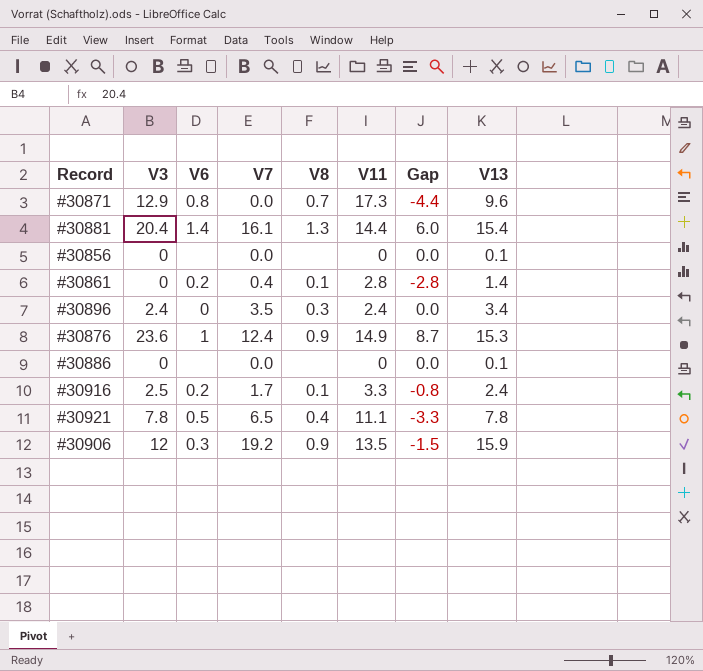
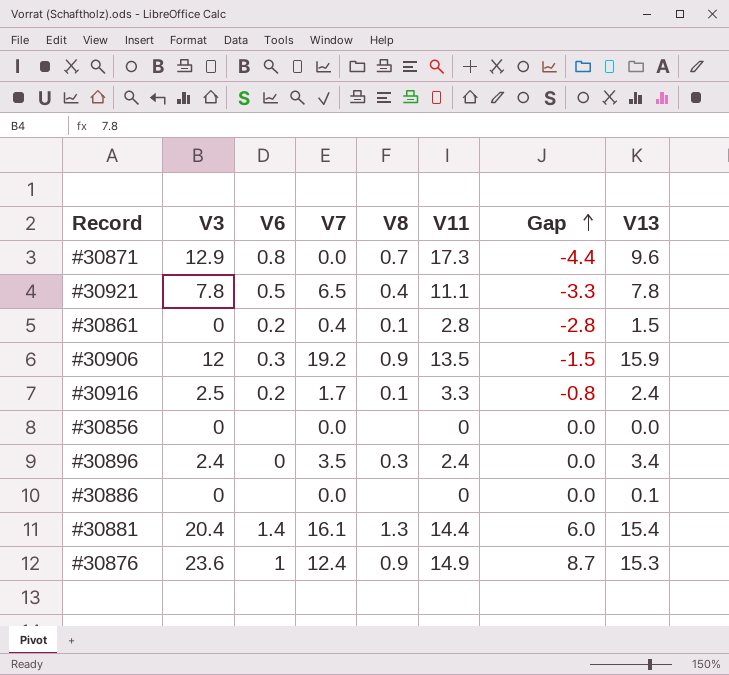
row order: none -> Gap ascending
#30861 | V13: 1.4 -> 1.5
#30856 | V13: 0.1 -> 0.0

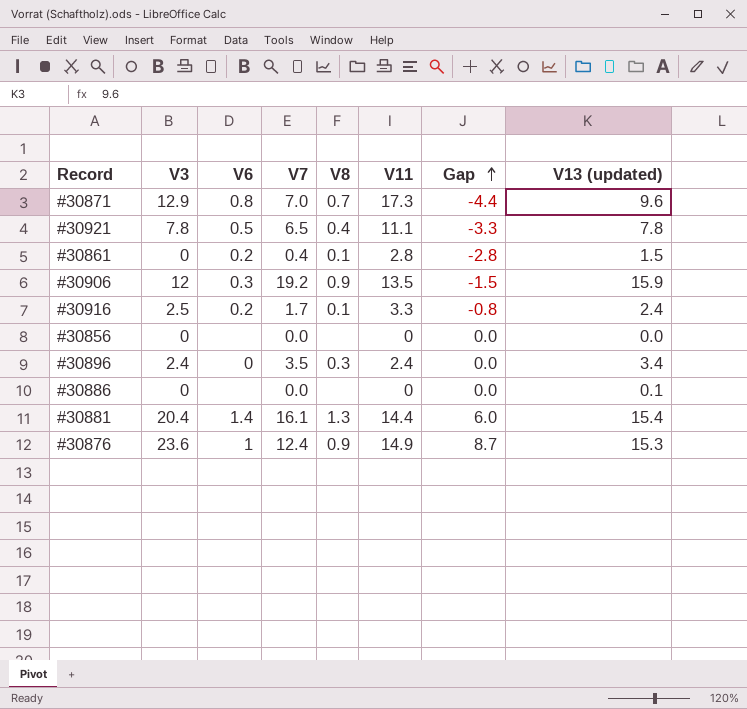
column name: V13 -> V13 (updated)
#30871 | V7: 0.0 -> 7.0

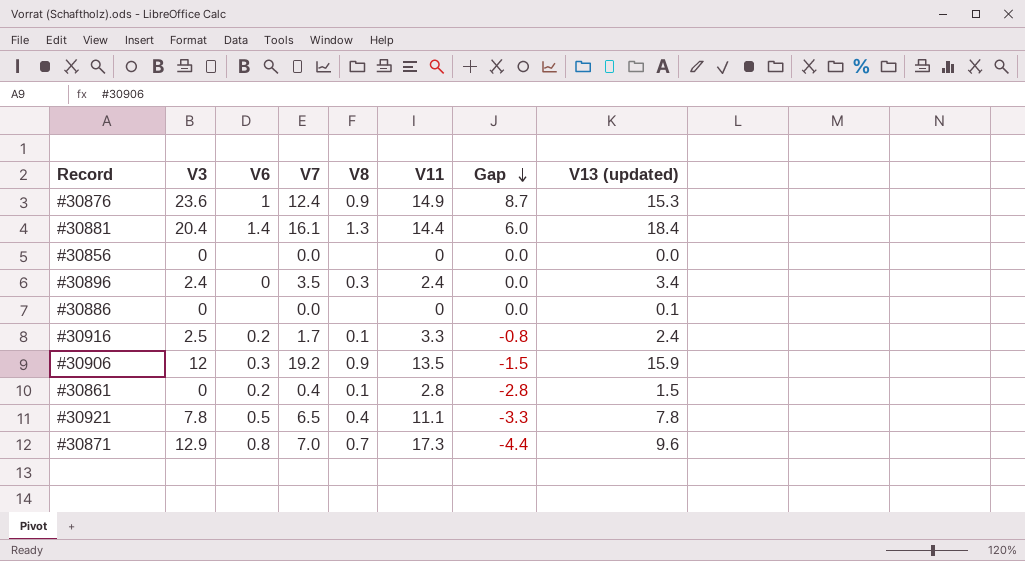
row order: Gap ascending -> Gap descending
#30881 | V13 (updated): 15.4 -> 18.4

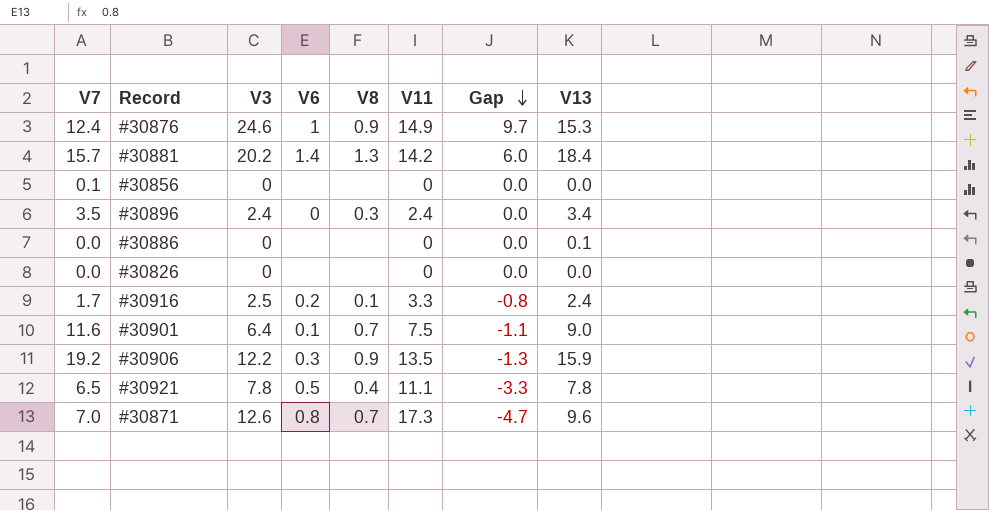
column V7 | position: 4 -> 1
column name: V13 (updated) -> V13
row #30861: 0 | 0.2 | 0.4 | 0.1 | 2.8 | -2.8 | 1.5 -> none
#30876 | V3: 23.6 -> 24.6
#30876 | Gap: 8.7 -> 9.7
#30881 | V7: 16.1 -> 15.7
#30881 | V3: 20.4 -> 20.2
#30881 | V11: 14.4 -> 14.2
#30856 | V7: 0.0 -> 0.1
row #30826: none -> 0.0 | 0 | none | none | 0 | 0.0 | 0.0
row #30901: none -> 11.6 | 6.4 | 0.1 | 0.7 | 7.5 | -1.1 | 9.0
#30906 | V3: 12 -> 12.2
#30906 | Gap: -1.5 -> -1.3
#30871 | V3: 12.9 -> 12.6
#30871 | Gap: -4.4 -> -4.7

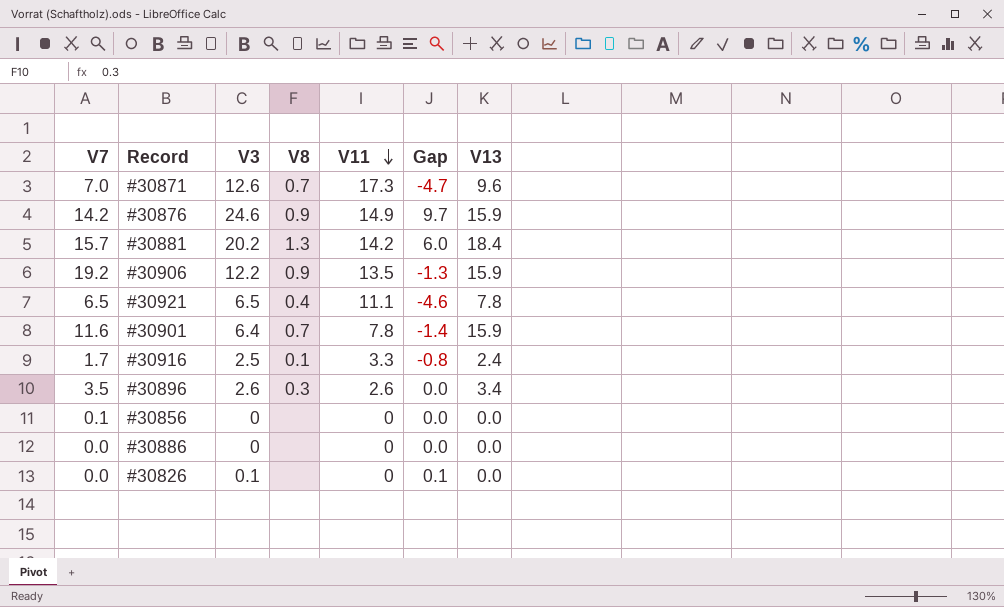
row order: Gap descending -> V11 descending
column V6 | position: 4 -> none
#30876 | V7: 12.4 -> 14.2
#30876 | V13: 15.3 -> 15.9
#30921 | V3: 7.8 -> 6.5
#30921 | Gap: -3.3 -> -4.6
#30901 | V11: 7.5 -> 7.8
#30901 | Gap: -1.1 -> -1.4
#30901 | V13: 9.0 -> 15.9
#30896 | V3: 2.4 -> 2.6
#30896 | V11: 2.4 -> 2.6
#30886 | V13: 0.1 -> 0.0
#30826 | V3: 0 -> 0.1
#30826 | Gap: 0.0 -> 0.1

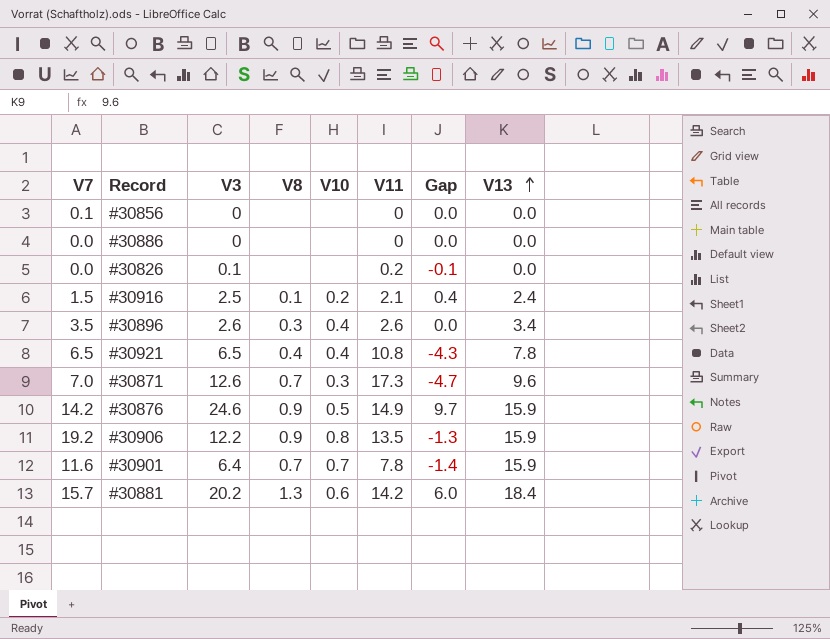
row order: V11 descending -> V13 ascending
column V10 | position: none -> 5
#30826 | V11: 0 -> 0.2
#30826 | Gap: 0.1 -> -0.1
#30916 | V7: 1.7 -> 1.5
#30916 | V11: 3.3 -> 2.1
#30916 | Gap: -0.8 -> 0.4
#30921 | V11: 11.1 -> 10.8
#30921 | Gap: -4.6 -> -4.3

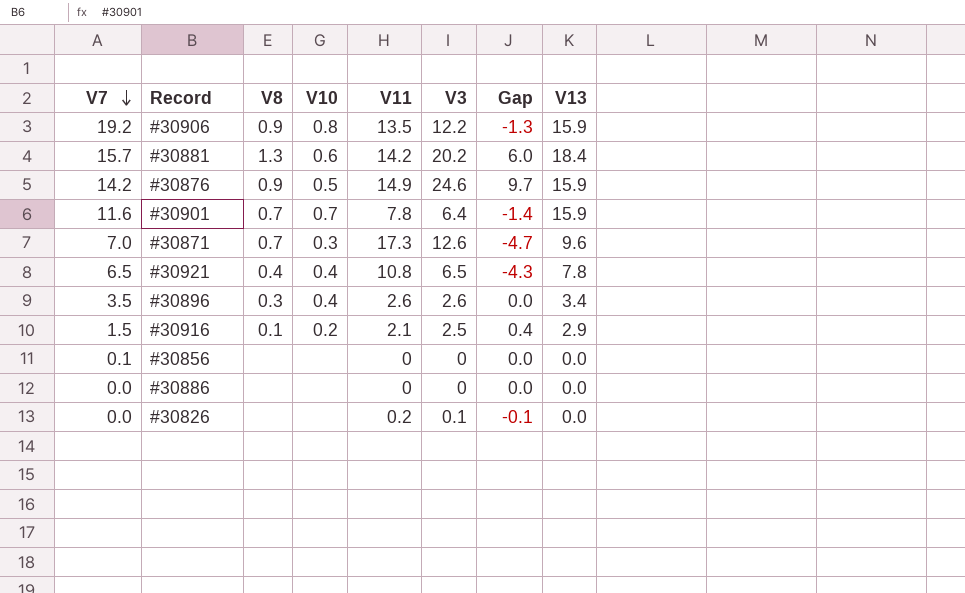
row order: V13 ascending -> V7 descending
column V3 | position: 3 -> 6
#30916 | V13: 2.4 -> 2.9

